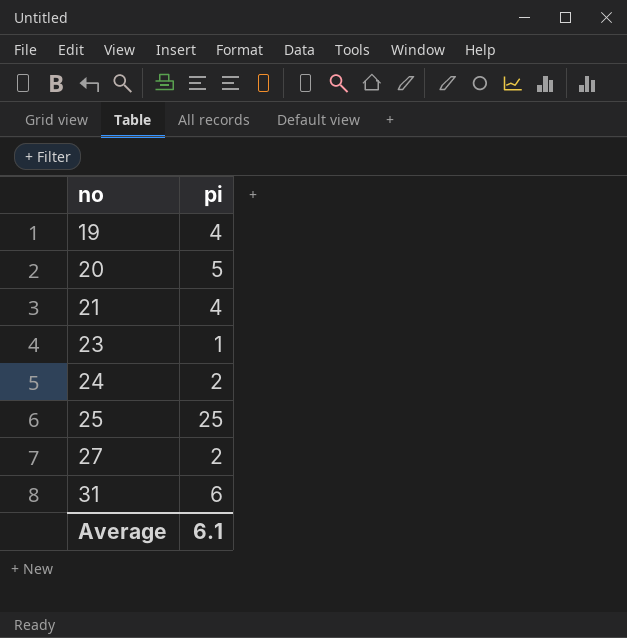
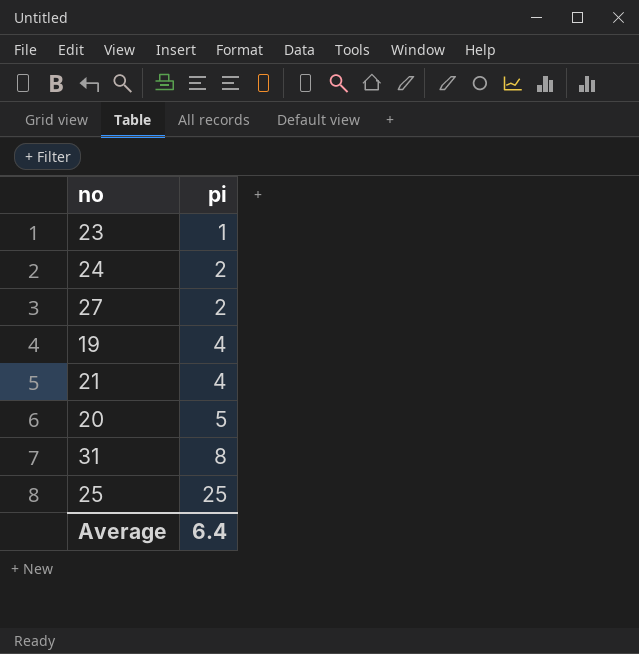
row order: no ascending -> pi ascending
31 | pi: 6 -> 8
Average | pi: 6.1 -> 6.4

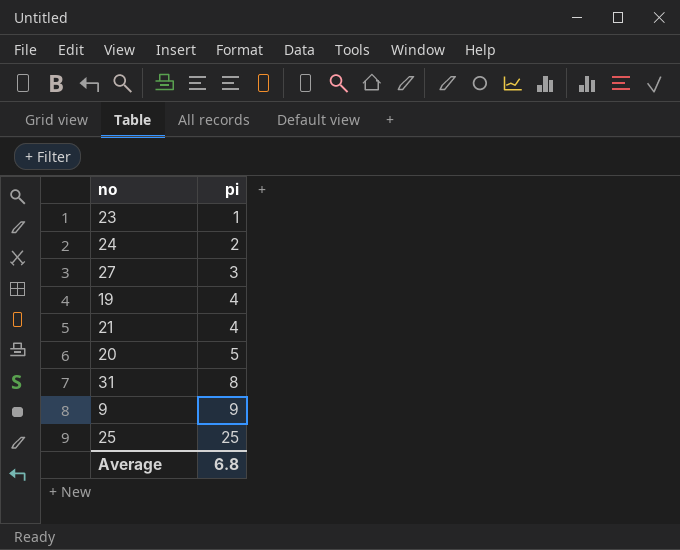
27 | pi: 2 -> 3
row 9: none -> 9
Average | pi: 6.4 -> 6.8

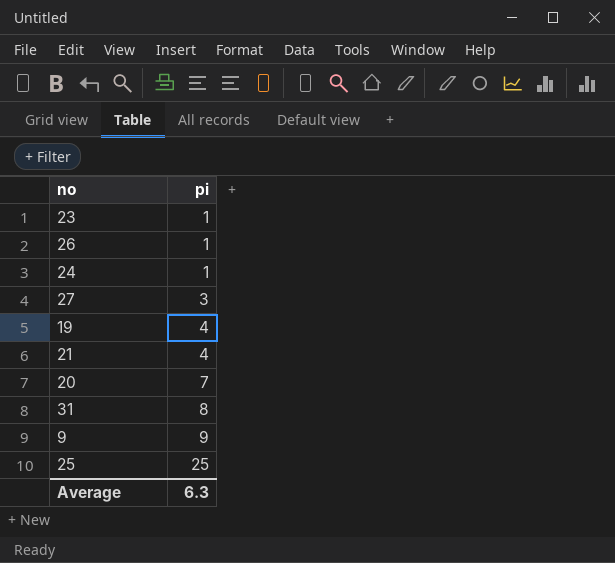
row 26: none -> 1
24 | pi: 2 -> 1
20 | pi: 5 -> 7
Average | pi: 6.8 -> 6.3

